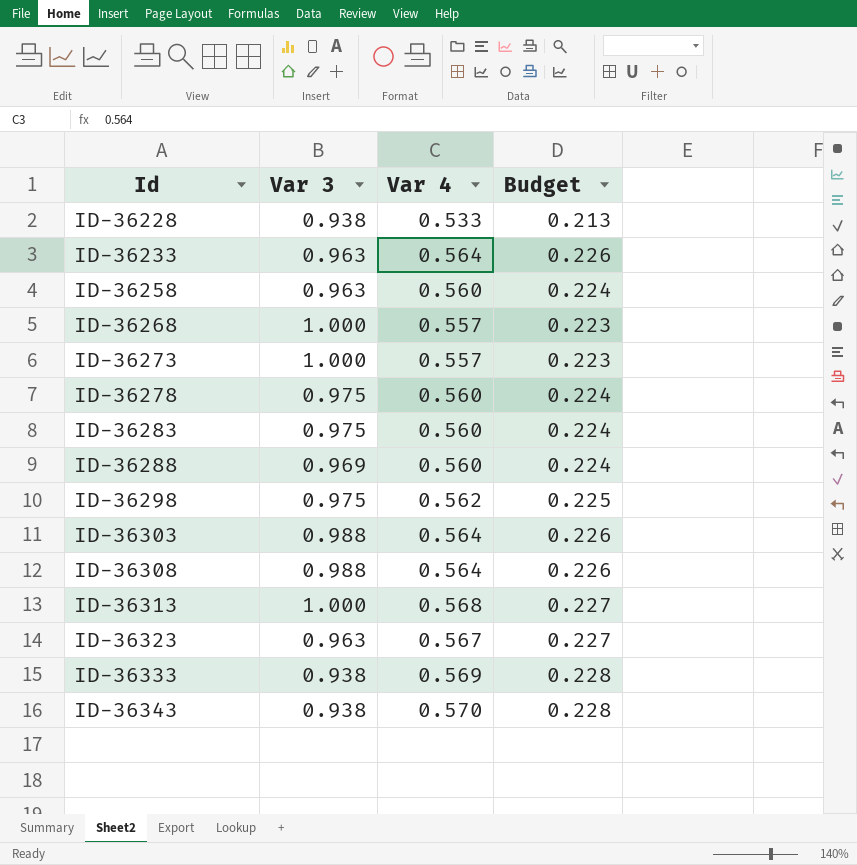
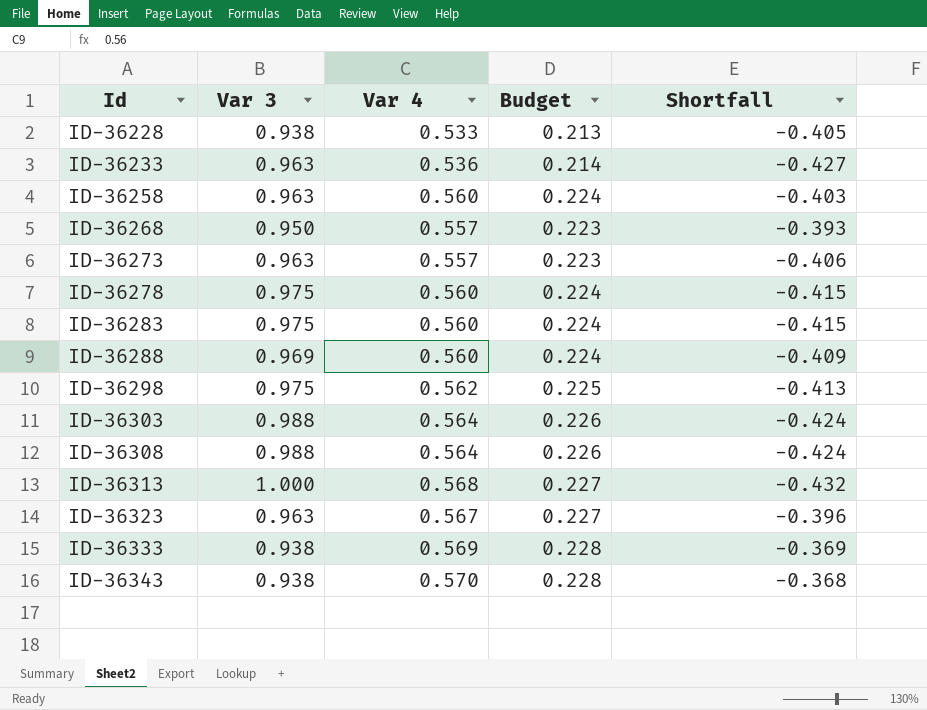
column Shortfall | formula: none -> [Var 4] - [Var 3]
ID-36233 | Var 4: 0.564 -> 0.536
ID-36233 | Budget: 0.226 -> 0.214
ID-36268 | Var 3: 1.000 -> 0.950
ID-36273 | Var 3: 1.000 -> 0.963

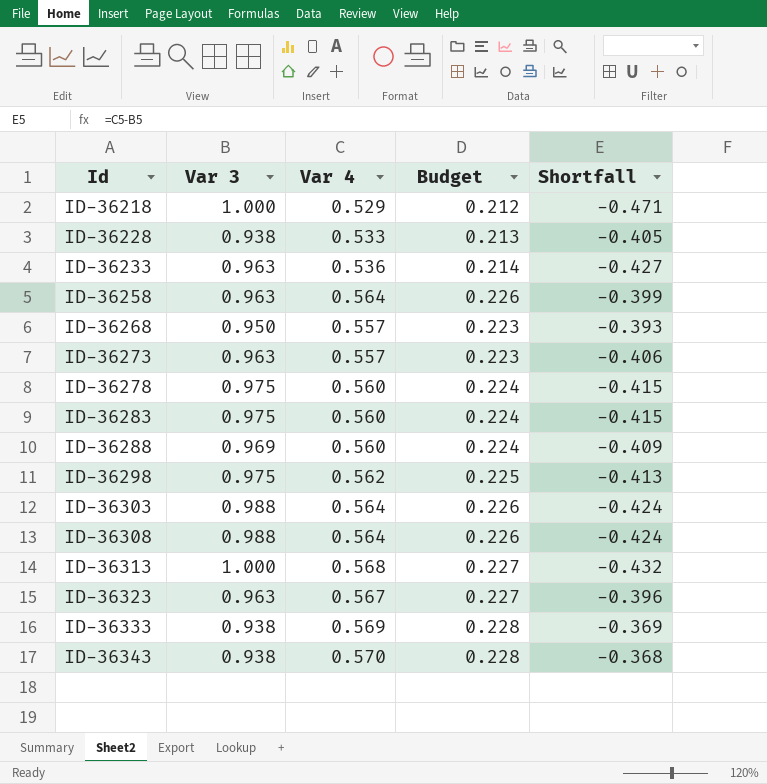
row ID-36218: none -> 1.000 | 0.529 | 0.212 | -0.471
ID-36258 | Var 4: 0.560 -> 0.564
ID-36258 | Budget: 0.224 -> 0.226
ID-36258 | Shortfall: -0.403 -> -0.399

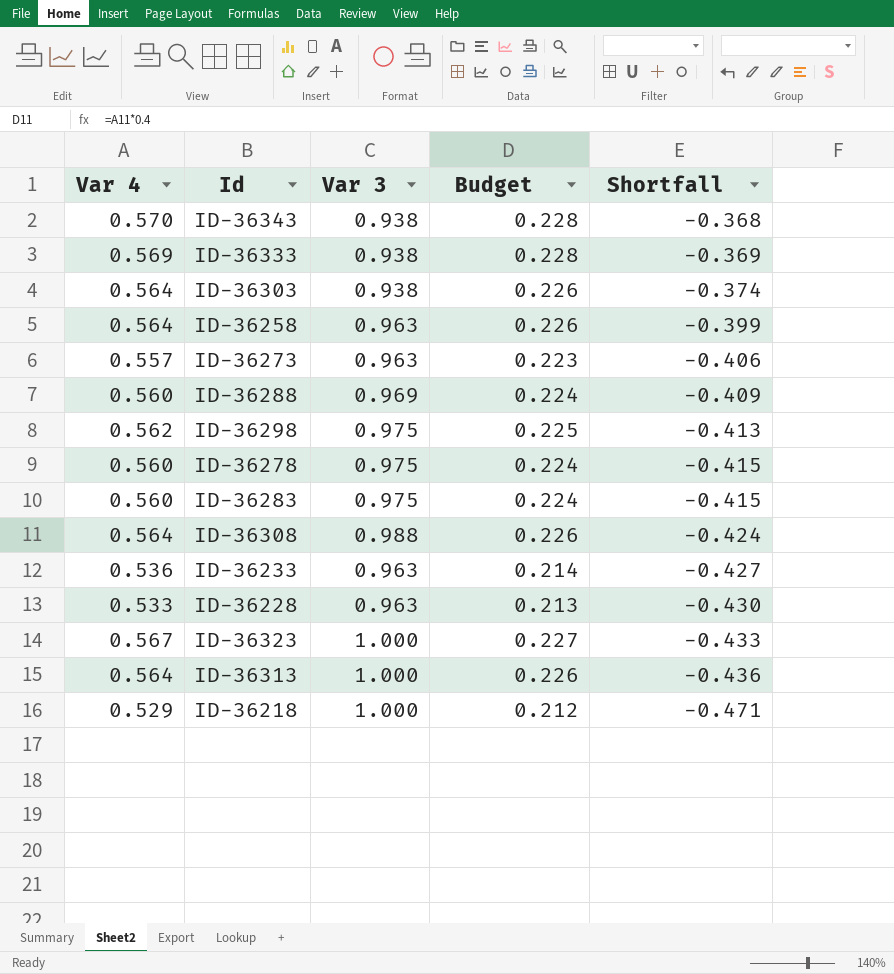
row order: Id ascending -> Shortfall descending
column Var 4 | position: 3 -> 1
row ID-36268: 0.950 | 0.557 | 0.223 | -0.393 -> none
ID-36303 | Var 3: 0.988 -> 0.938
ID-36303 | Shortfall: -0.424 -> -0.374
ID-36228 | Var 3: 0.938 -> 0.963
ID-36228 | Shortfall: -0.405 -> -0.430
ID-36323 | Var 3: 0.963 -> 1.000
ID-36323 | Shortfall: -0.396 -> -0.433
ID-36313 | Var 4: 0.568 -> 0.564
ID-36313 | Budget: 0.227 -> 0.226
ID-36313 | Shortfall: -0.432 -> -0.436

